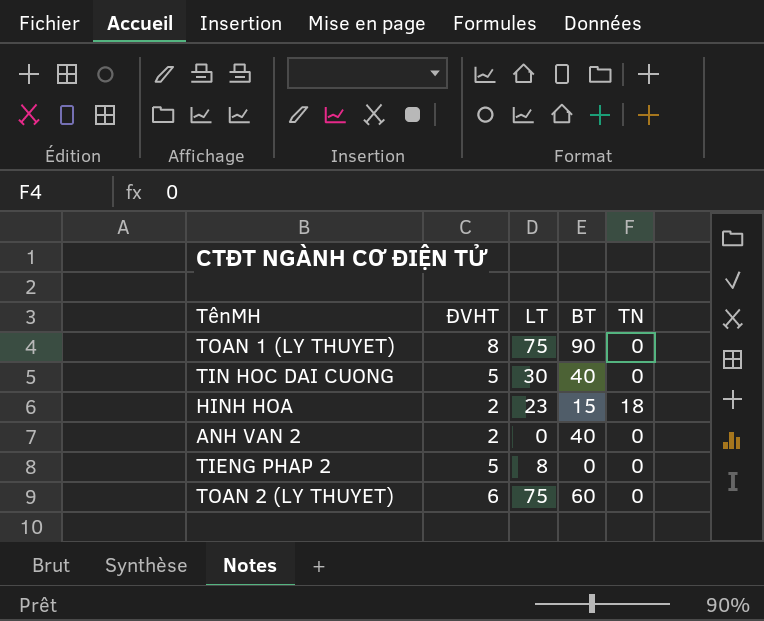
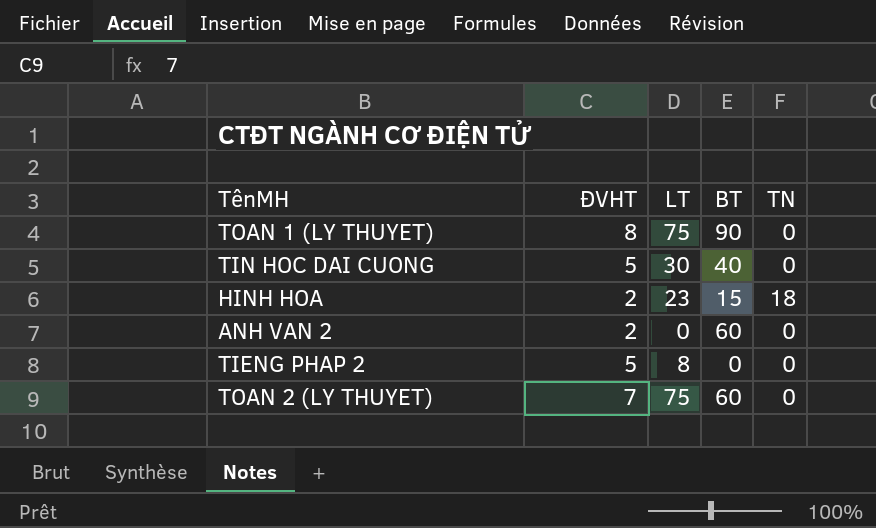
ANH VAN 2 | BT: 40 -> 60
TOAN 2 (LY THUYET) | ĐVHT: 6 -> 7

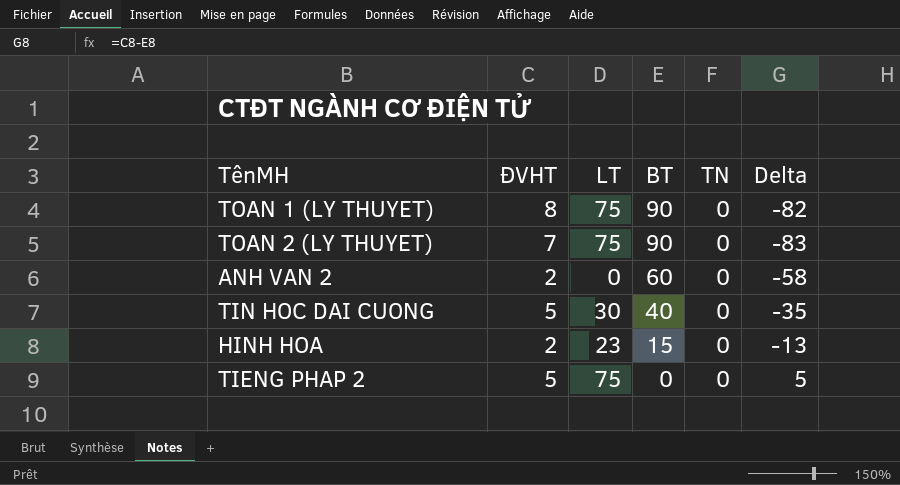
row order: none -> BT descending
column Delta | formula: none -> [ĐVHT] - [BT]
TOAN 2 (LY THUYET) | BT: 60 -> 90
HINH HOA | TN: 18 -> 0
TIENG PHAP 2 | LT: 8 -> 75

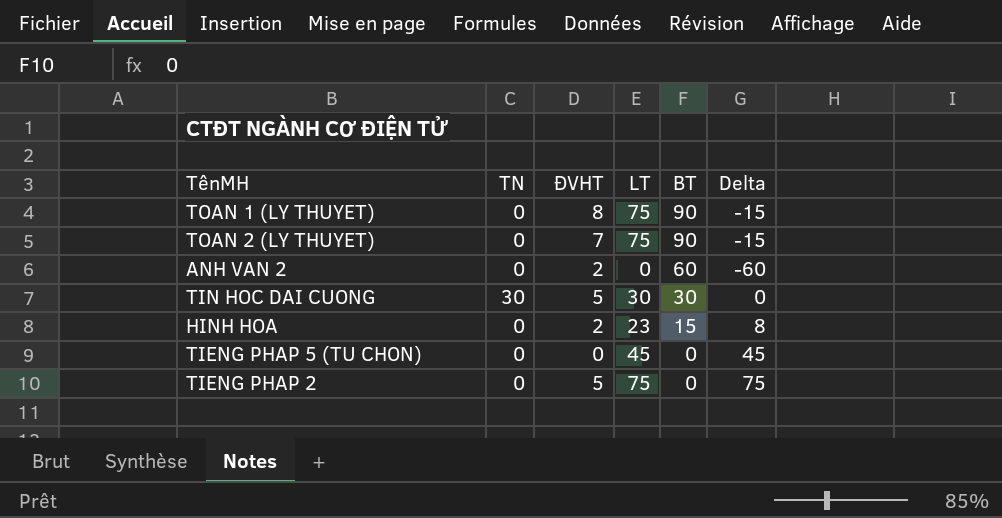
column TN | position: 5 -> 2
column Delta | formula: [ĐVHT] - [BT] -> [LT] - [BT]
TIN HOC DAI CUONG | TN: 0 -> 30
TIN HOC DAI CUONG | BT: 40 -> 30
row TIENG PHAP 5 (TU CHON): none -> 0 | 0 | 45 | 0 | 45

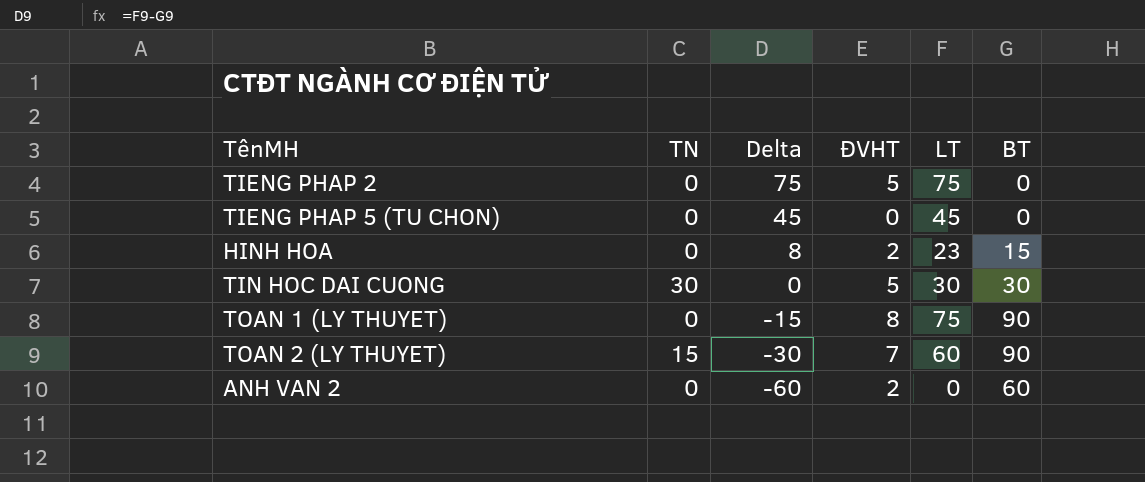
row order: BT descending -> Delta descending
column Delta | position: 6 -> 3
TOAN 2 (LY THUYET) | TN: 0 -> 15
TOAN 2 (LY THUYET) | Delta: -15 -> -30
TOAN 2 (LY THUYET) | LT: 75 -> 60

